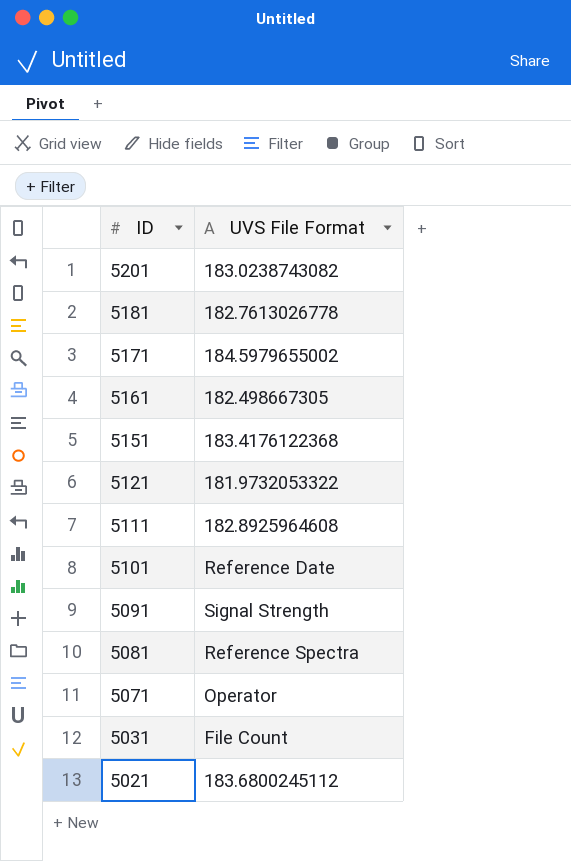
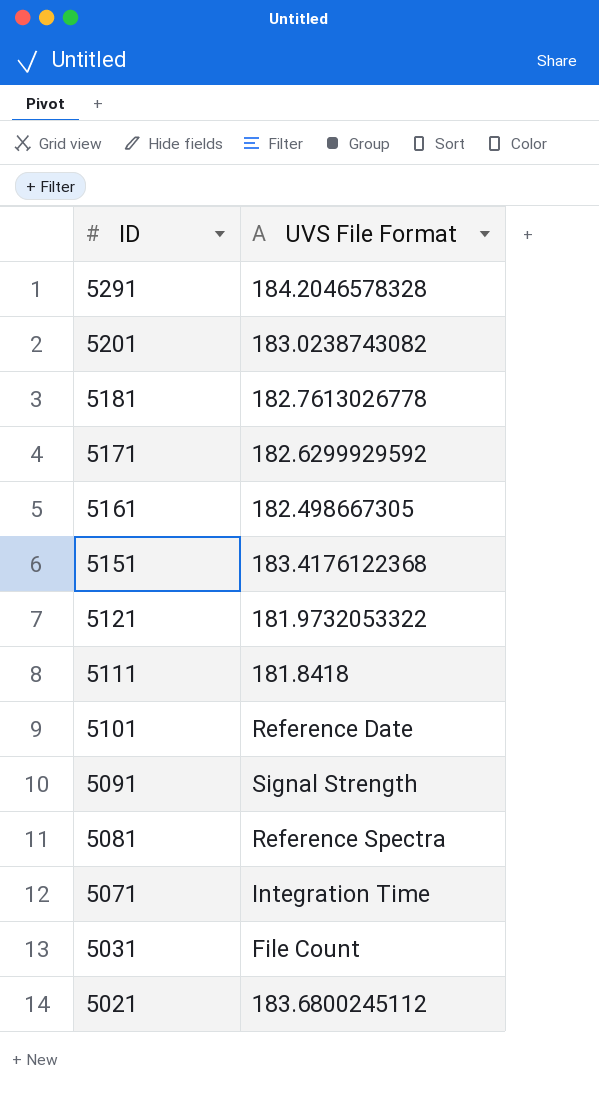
row 5291: none -> 184.2046578328
5171 | UVS File Format: 184.5979655002 -> 182.6299929592
5111 | UVS File Format: 182.8925964608 -> 181.8418
5071 | UVS File Format: Operator -> Integration Time

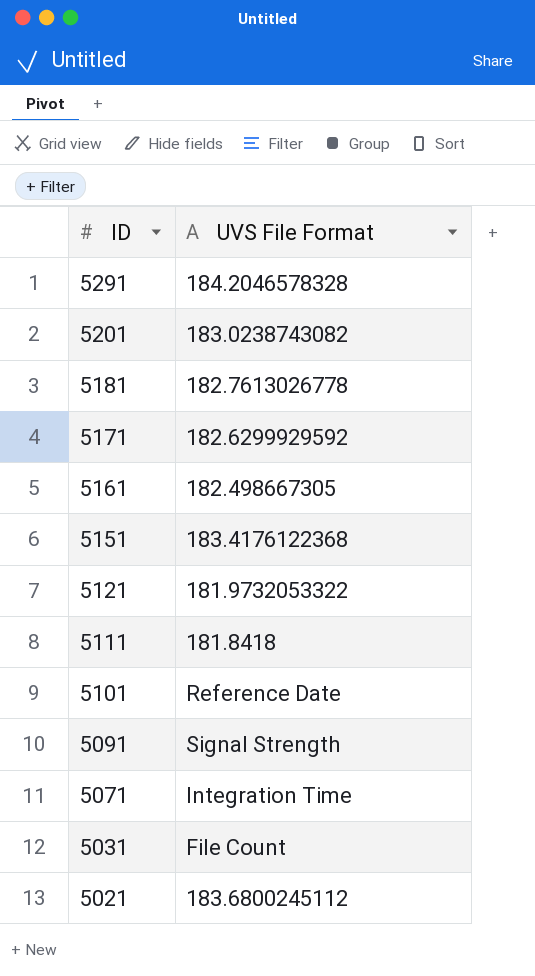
row 5081: Reference Spectra -> none

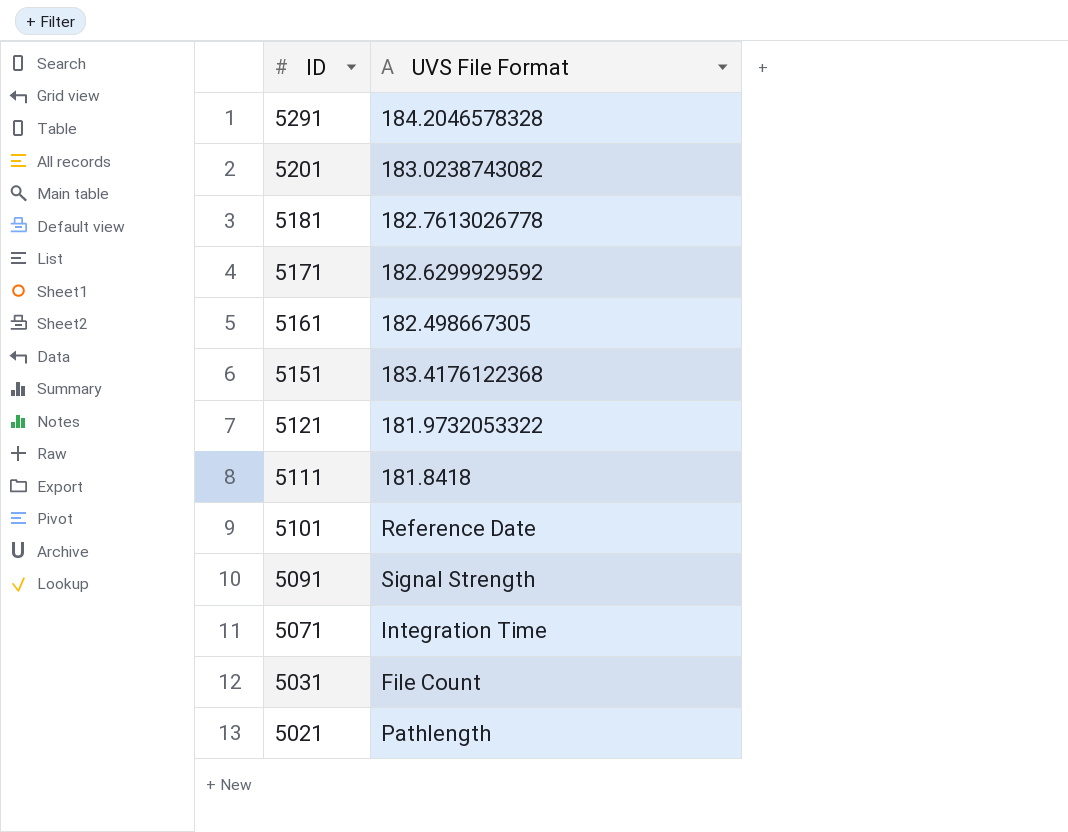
5021 | UVS File Format: 183.6800245112 -> Pathlength

